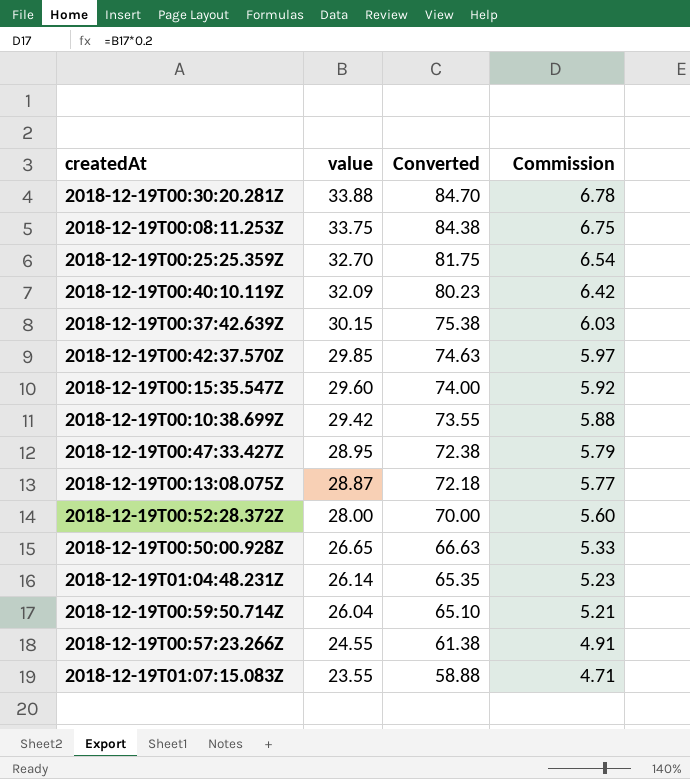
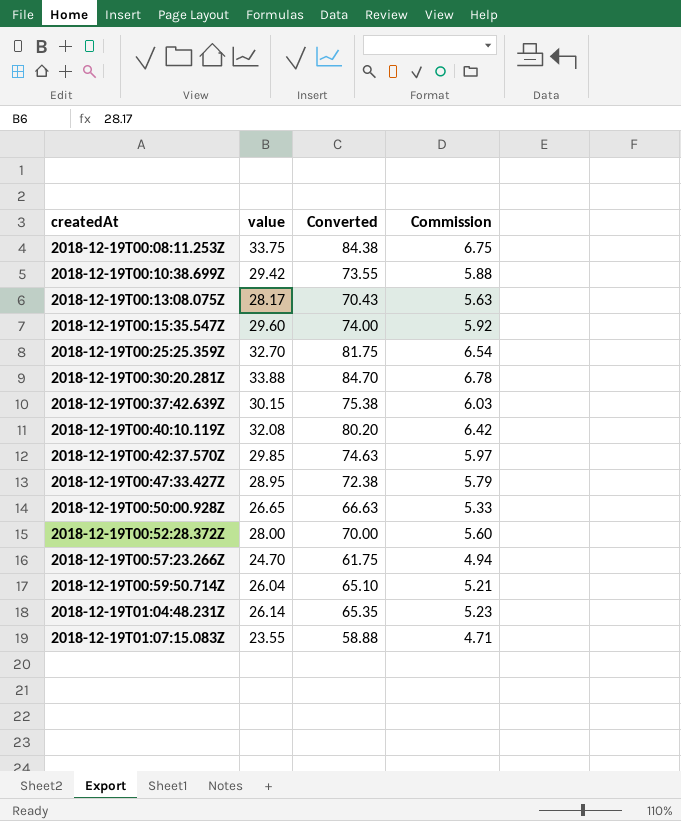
row order: value descending -> createdAt ascending
2018-12-19T00:13:08.075Z | value: 28.87 -> 28.17
2018-12-19T00:13:08.075Z | Converted: 72.18 -> 70.43
2018-12-19T00:13:08.075Z | Commission: 5.77 -> 5.63
2018-12-19T00:40:10.119Z | value: 32.09 -> 32.08
2018-12-19T00:40:10.119Z | Converted: 80.23 -> 80.20
2018-12-19T00:57:23.266Z | value: 24.55 -> 24.70
2018-12-19T00:57:23.266Z | Converted: 61.38 -> 61.75
2018-12-19T00:57:23.266Z | Commission: 4.91 -> 4.94

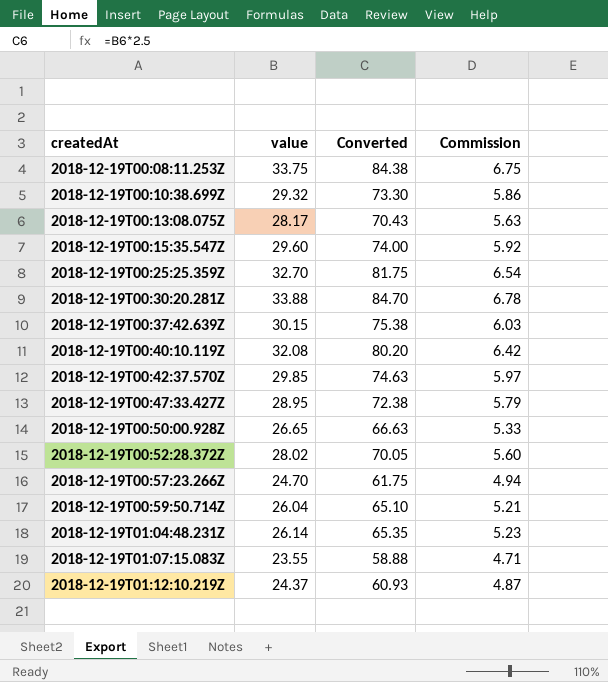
2018-12-19T00:10:38.699Z | value: 29.42 -> 29.32
2018-12-19T00:10:38.699Z | Converted: 73.55 -> 73.30
2018-12-19T00:10:38.699Z | Commission: 5.88 -> 5.86
2018-12-19T00:52:28.372Z | value: 28.00 -> 28.02
2018-12-19T00:52:28.372Z | Converted: 70.00 -> 70.05
row 2018-12-19T01:12:10.219Z: none -> 24.37 | 60.93 | 4.87

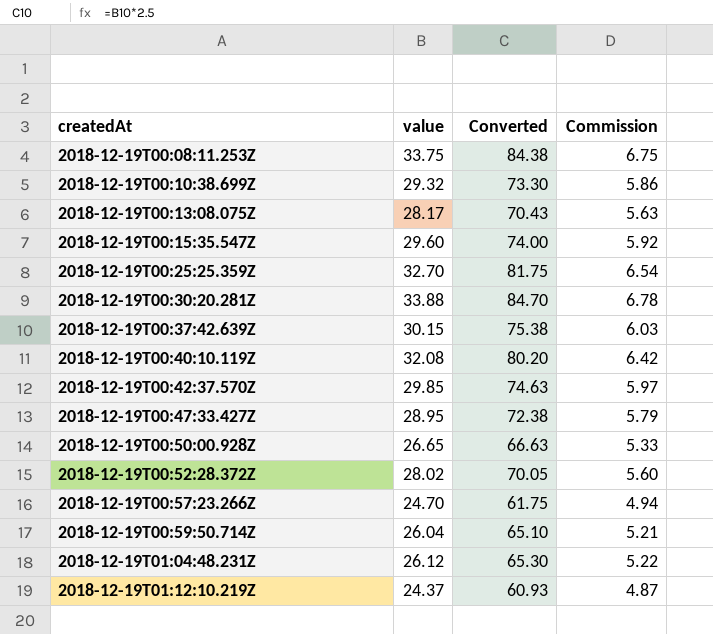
row 2018-12-19T01:07:15.083Z: 23.55 | 58.88 | 4.71 -> none
2018-12-19T01:04:48.231Z | value: 26.14 -> 26.12
2018-12-19T01:04:48.231Z | Converted: 65.35 -> 65.30
2018-12-19T01:04:48.231Z | Commission: 5.23 -> 5.22

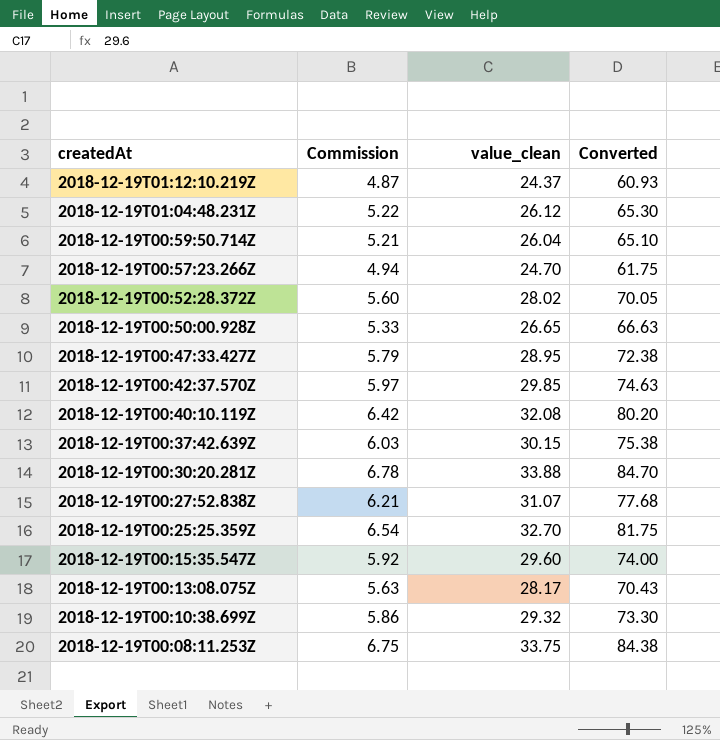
row order: createdAt ascending -> createdAt descending
column Commission | position: 4 -> 2
column name: value -> value_clean
row 2018-12-19T00:27:52.838Z: none -> 6.21 | 31.07 | 77.68

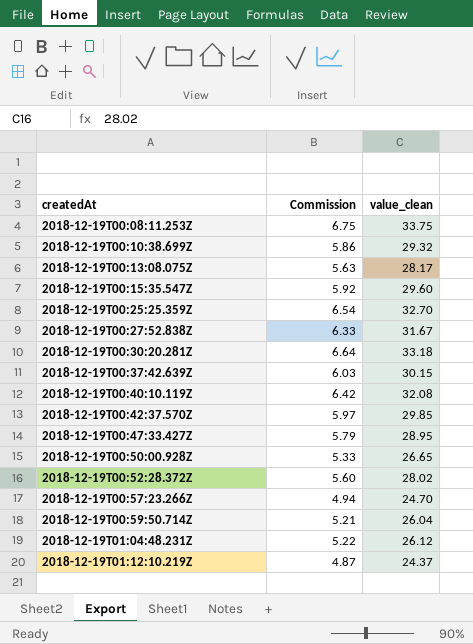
row order: createdAt descending -> createdAt ascending
column Converted | formula: [value_clean] * 2.5 -> none
2018-12-19T00:27:52.838Z | Commission: 6.21 -> 6.33
2018-12-19T00:27:52.838Z | value_clean: 31.07 -> 31.67
2018-12-19T00:30:20.281Z | Commission: 6.78 -> 6.64
2018-12-19T00:30:20.281Z | value_clean: 33.88 -> 33.18

